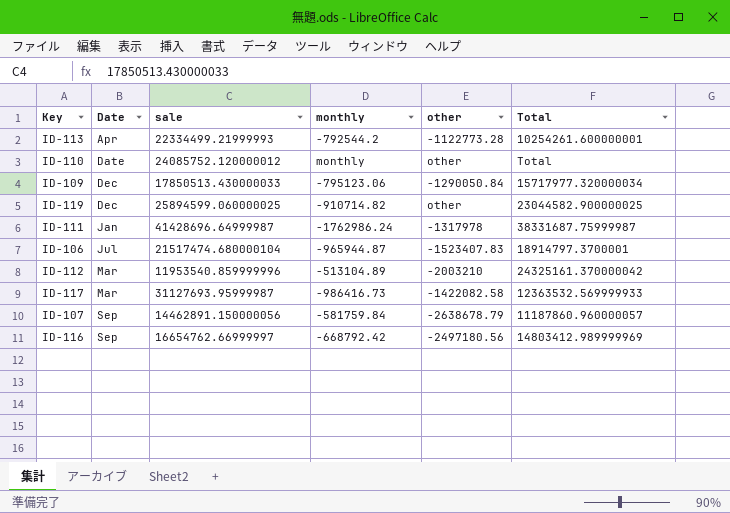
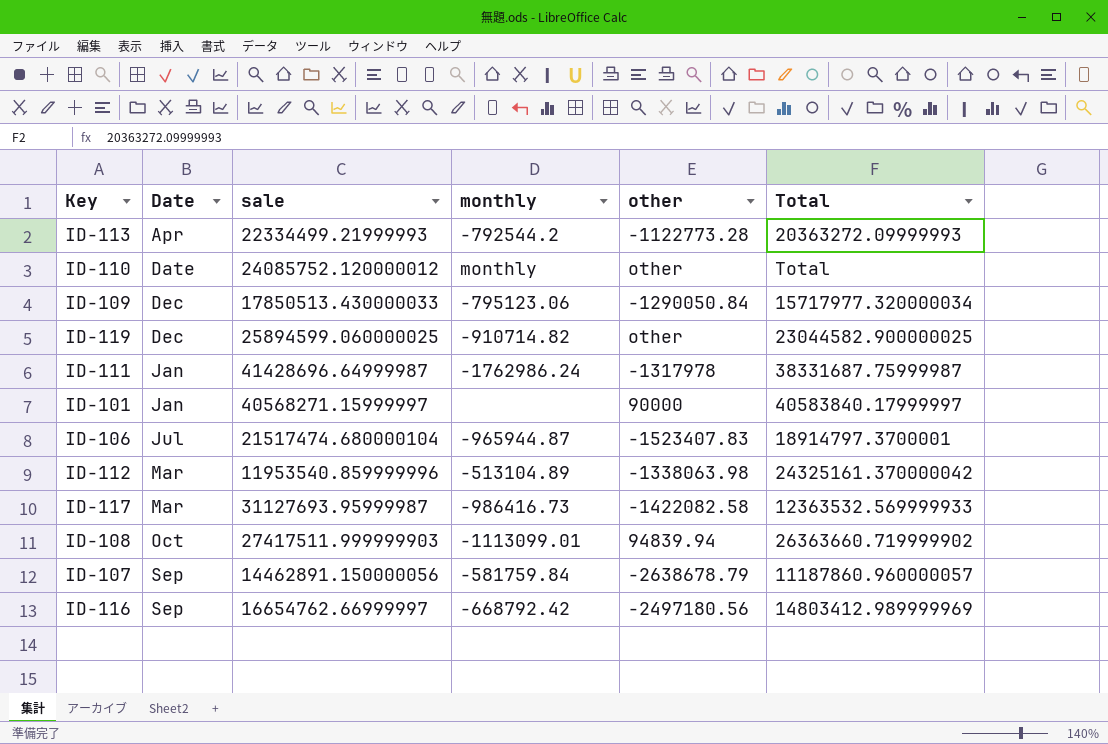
ID-113 | Total: 10254261.600000001 -> 20363272.09999993
row ID-101: none -> Jan | 40568271.15999997 | none | 90000 | 40583840.17999997
ID-112 | other: -2003210 -> -1338063.98
row ID-108: none -> Oct | 27417511.999999903 | -1113099.01 | 94839.94 | 26363660.719999902

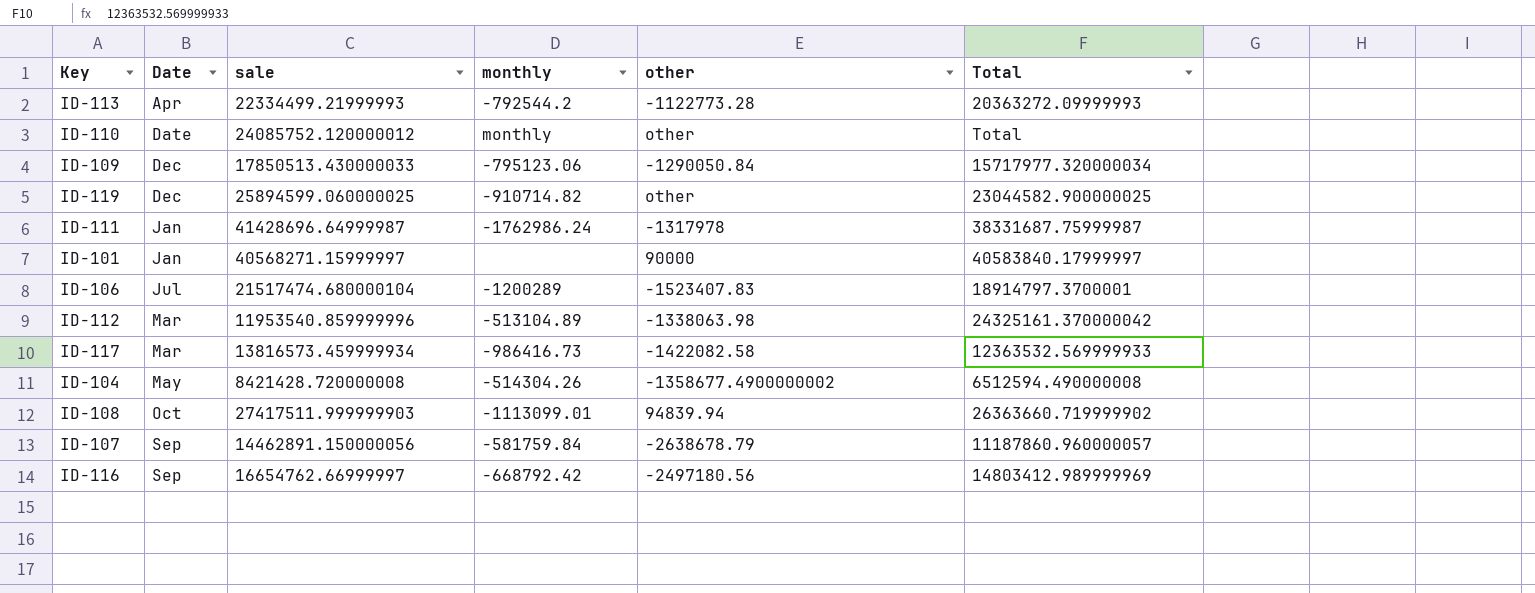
ID-106 | monthly: -965944.87 -> -1200289
ID-117 | sale: 31127693.95999987 -> 13816573.459999934
row ID-104: none -> May | 8421428.720000008 | -514304.26 | -1358677.4900000002 | 6512594.490000008

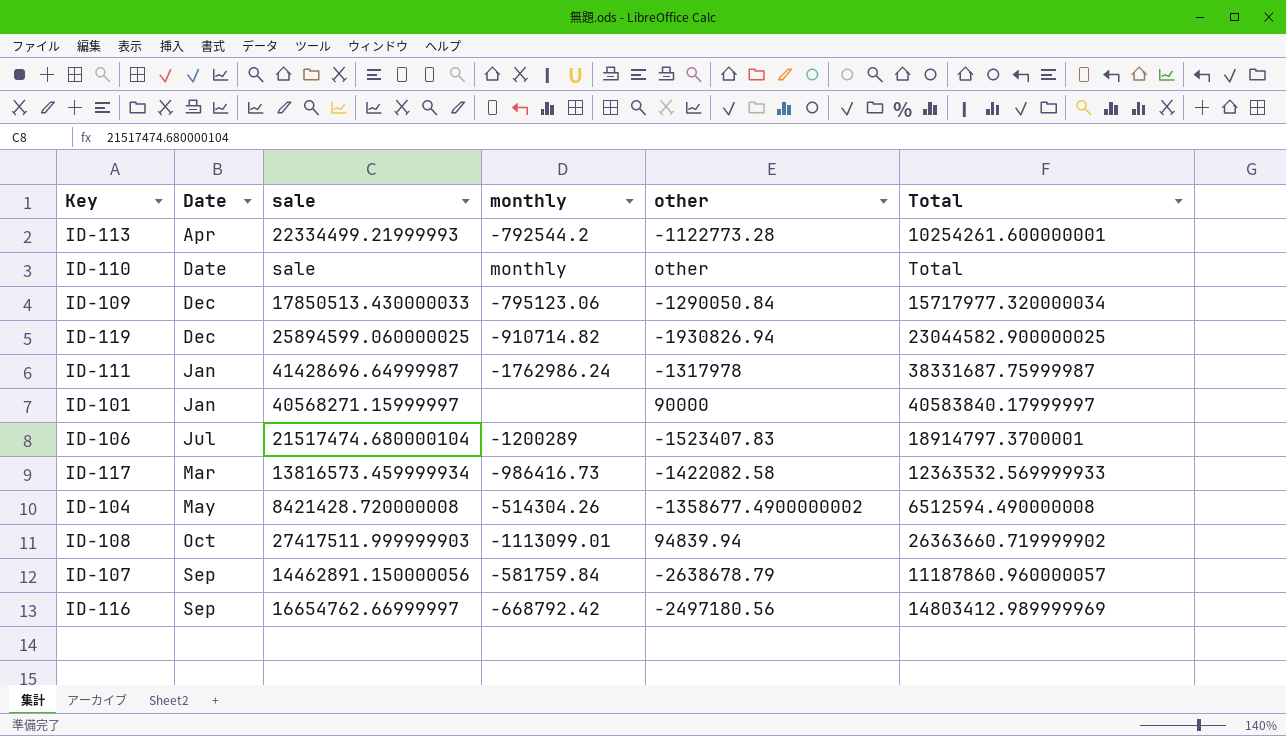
row ID-112: Mar | 11953540.859999996 | -513104.89 | -1338063.98 | 24325161.370000042 -> none
ID-113 | Total: 20363272.09999993 -> 10254261.600000001
ID-110 | sale: 24085752.120000012 -> sale
ID-119 | other: other -> -1930826.94

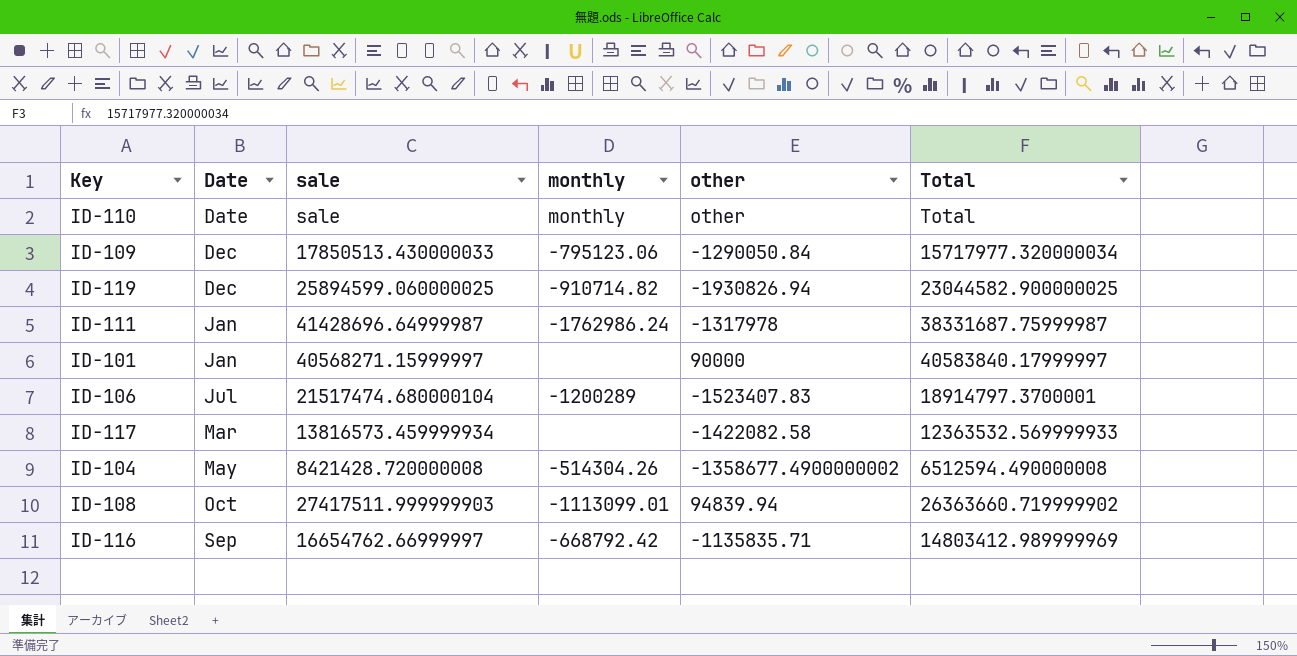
row ID-113: Apr | 22334499.21999993 | -792544.2 | -1122773.28 | 10254261.600000001 -> none
row ID-107: Sep | 14462891.150000056 | -581759.84 | -2638678.79 | 11187860.960000057 -> none
ID-117 | monthly: -986416.73 -> none
ID-116 | other: -2497180.56 -> -1135835.71

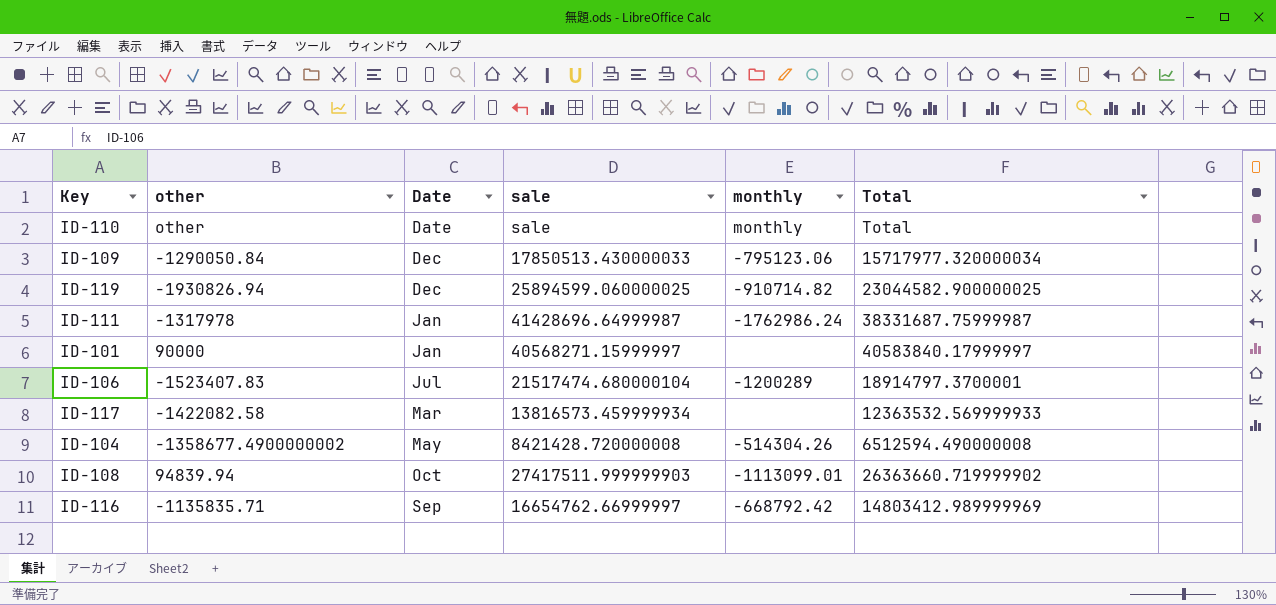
column other | position: 5 -> 2

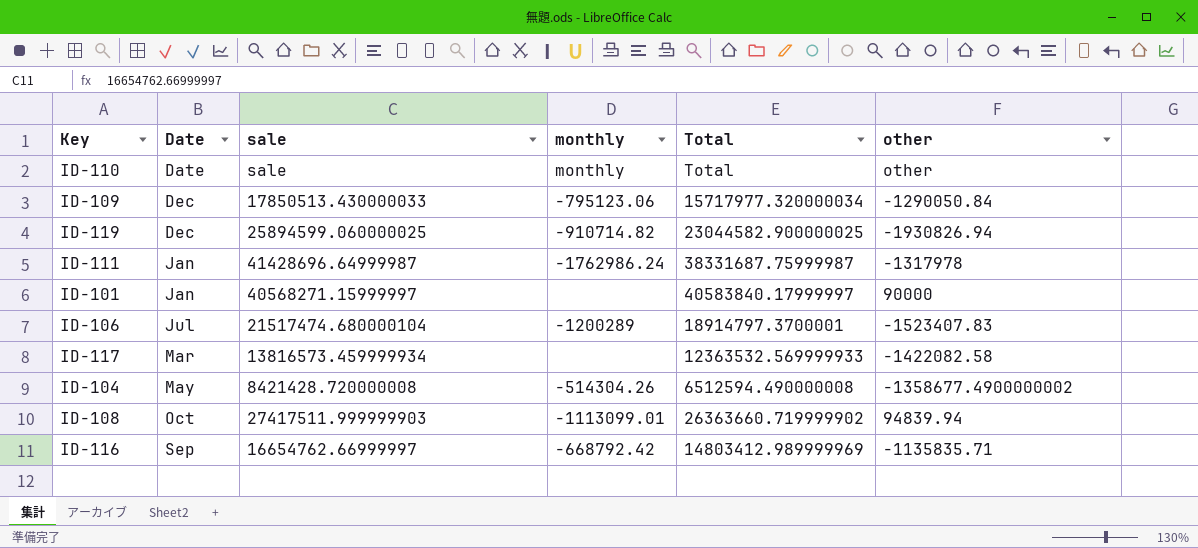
column other | position: 2 -> 6

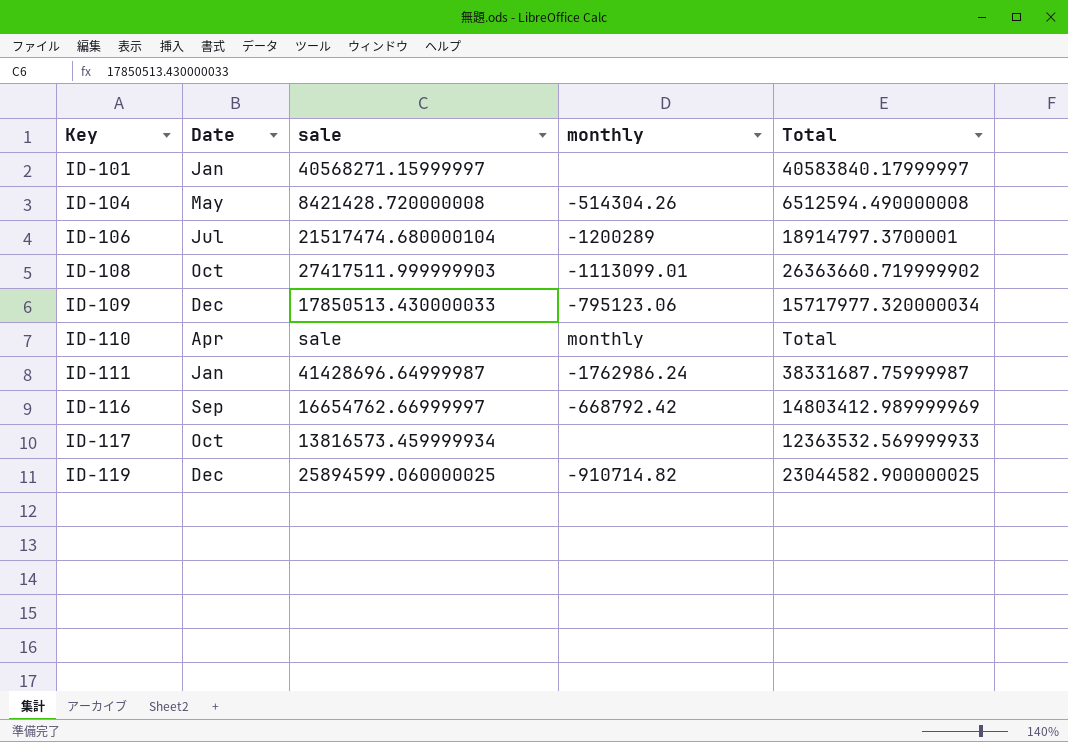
row order: Date ascending -> Key ascending
column other | position: 6 -> none
ID-110 | Date: Date -> Apr
ID-117 | Date: Mar -> Oct

